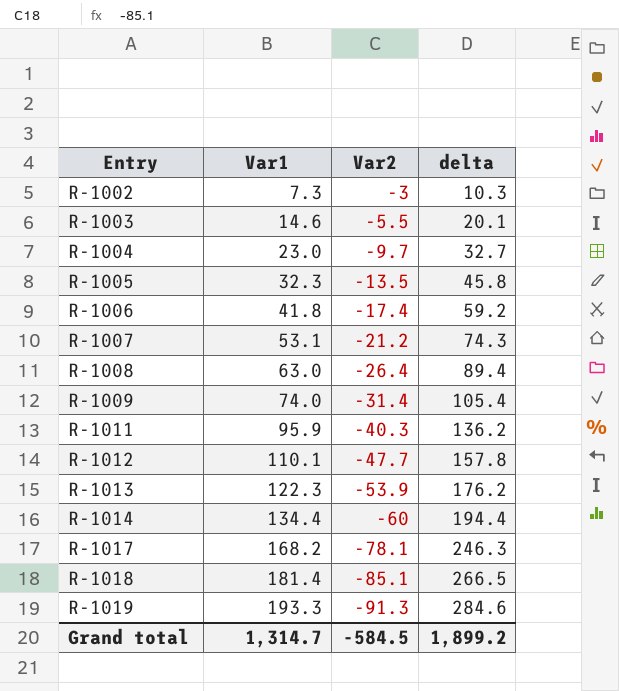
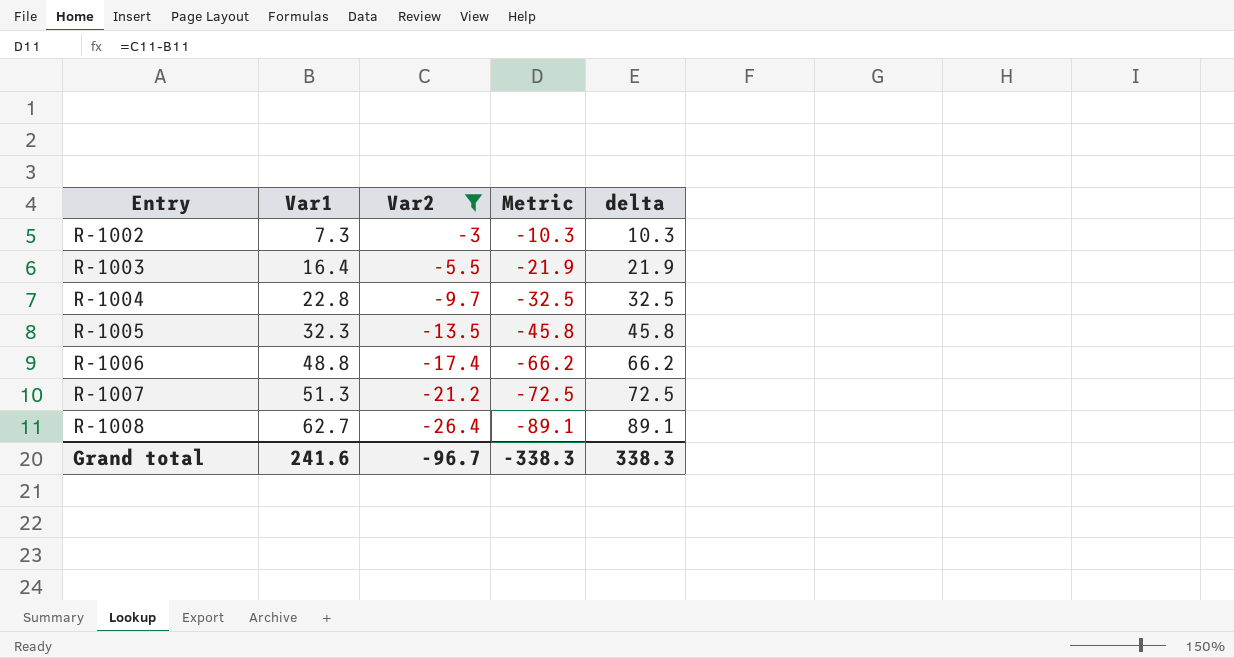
filter: none -> Var2 >= -26.4
column Metric | formula: none -> [Var2] - [Var1]
R-1003 | Var1: 14.6 -> 16.4
R-1003 | delta: 20.1 -> 21.9
R-1004 | Var1: 23.0 -> 22.8
R-1004 | delta: 32.7 -> 32.5
R-1006 | Var1: 41.8 -> 48.8
R-1006 | delta: 59.2 -> 66.2
R-1007 | Var1: 53.1 -> 51.3
R-1007 | delta: 74.3 -> 72.5
R-1008 | Var1: 63.0 -> 62.7
R-1008 | delta: 89.4 -> 89.1
Grand total | Var1: 1,314.7 -> 241.6
Grand total | Var2: -584.5 -> -96.7
Grand total | delta: 1,899.2 -> 338.3

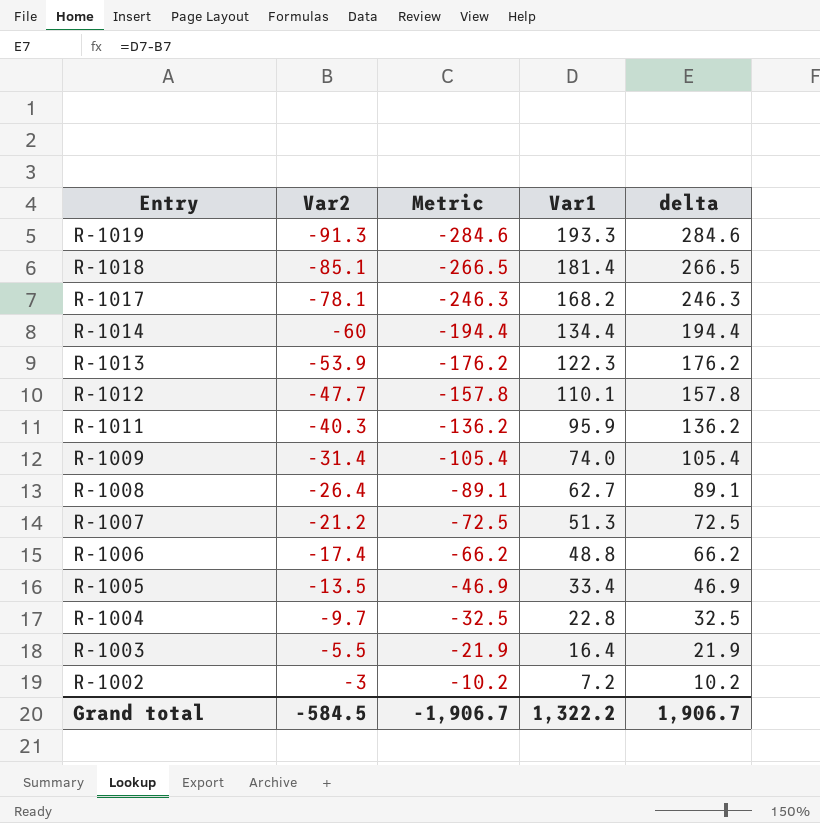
filter: Var2 >= -26.4 -> none
row order: Entry ascending -> Entry descending
column Var1 | position: 2 -> 4
R-1005 | Metric: -45.8 -> -46.9
R-1005 | Var1: 32.3 -> 33.4
R-1005 | delta: 45.8 -> 46.9
R-1002 | Metric: -10.3 -> -10.2
R-1002 | Var1: 7.3 -> 7.2
R-1002 | delta: 10.3 -> 10.2
Grand total | Var2: -96.7 -> -584.5
Grand total | Metric: -338.3 -> -1,906.7
Grand total | Var1: 241.6 -> 1,322.2
Grand total | delta: 338.3 -> 1,906.7

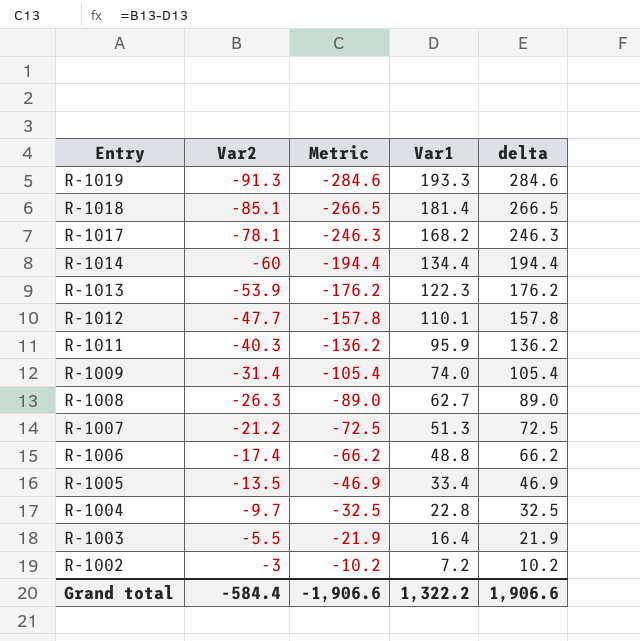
R-1008 | Var2: -26.4 -> -26.3
R-1008 | Metric: -89.1 -> -89.0
R-1008 | delta: 89.1 -> 89.0
Grand total | Var2: -584.5 -> -584.4
Grand total | Metric: -1,906.7 -> -1,906.6
Grand total | delta: 1,906.7 -> 1,906.6

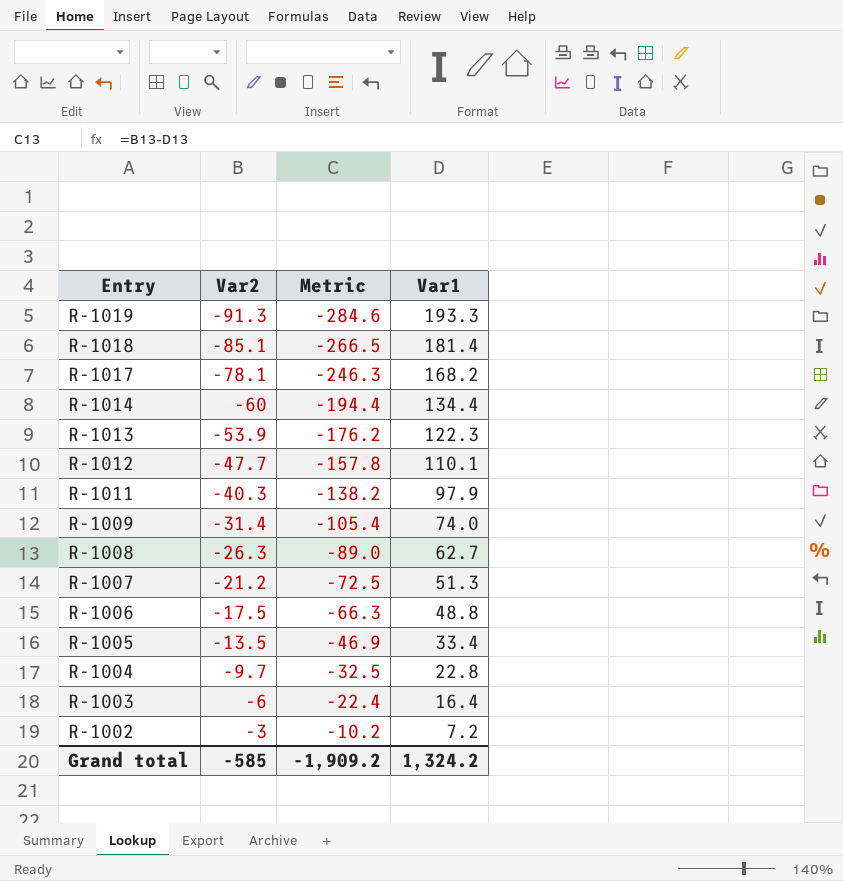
column delta | formula: [Var1] - [Var2] -> none
R-1011 | Metric: -136.2 -> -138.2
R-1011 | Var1: 95.9 -> 97.9
R-1006 | Var2: -17.4 -> -17.5
R-1006 | Metric: -66.2 -> -66.3
R-1003 | Var2: -5.5 -> -6
R-1003 | Metric: -21.9 -> -22.4
Grand total | Var2: -584.4 -> -585
Grand total | Metric: -1,906.6 -> -1,909.2
Grand total | Var1: 1,322.2 -> 1,324.2

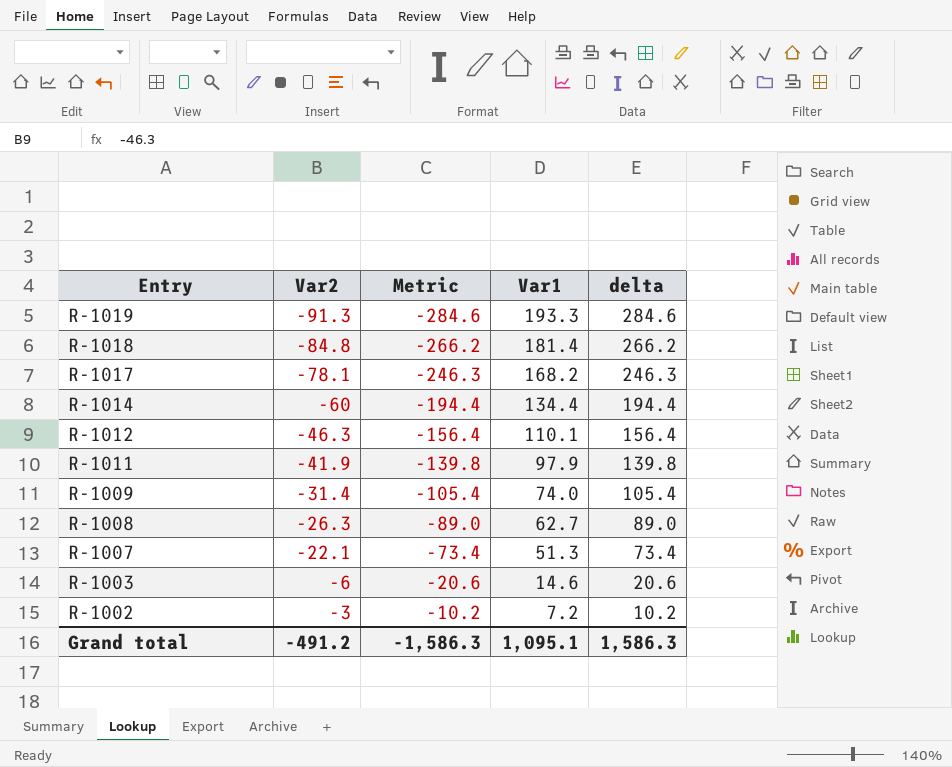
column delta | formula: none -> [Var1] - [Var2]
row R-1013: -53.9 | -176.2 | 122.3 -> none
row R-1006: -17.5 | -66.3 | 48.8 -> none
row R-1005: -13.5 | -46.9 | 33.4 -> none
row R-1004: -9.7 | -32.5 | 22.8 -> none
R-1018 | Var2: -85.1 -> -84.8
R-1018 | Metric: -266.5 -> -266.2
R-1012 | Var2: -47.7 -> -46.3
R-1012 | Metric: -157.8 -> -156.4
R-1011 | Var2: -40.3 -> -41.9
R-1011 | Metric: -138.2 -> -139.8
R-1007 | Var2: -21.2 -> -22.1
R-1007 | Metric: -72.5 -> -73.4
R-1003 | Metric: -22.4 -> -20.6
R-1003 | Var1: 16.4 -> 14.6
Grand total | Var2: -585 -> -491.2
Grand total | Metric: -1,909.2 -> -1,586.3
Grand total | Var1: 1,324.2 -> 1,095.1

